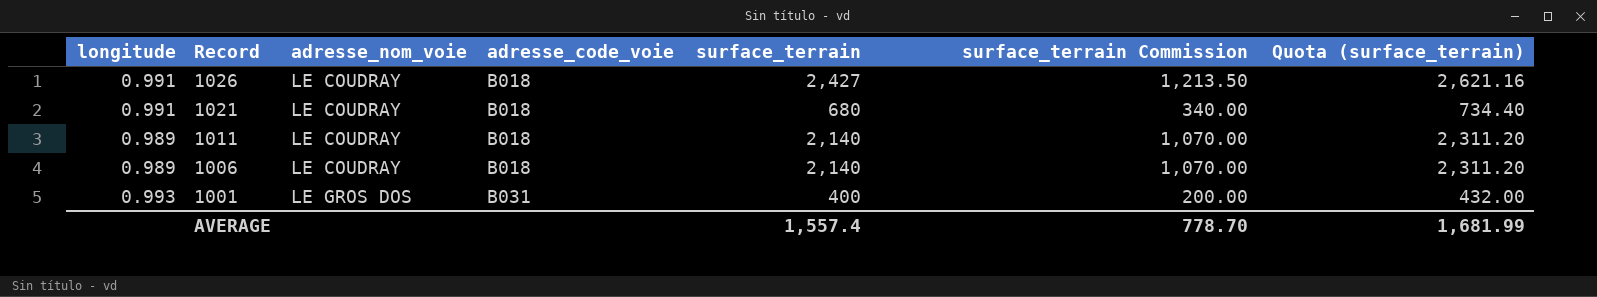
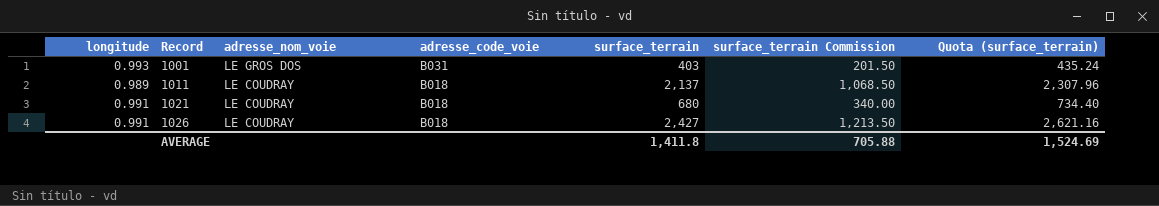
row order: Record descending -> Record ascending
row 1006: 0.989 | LE COUDRAY | B018 | 2,140 | 1,070.00 | 2,311.20 -> none
1001 | surface_terrain: 400 -> 403
1001 | surface_terrain Commission: 200.00 -> 201.50
1001 | Quota (surface_terrain): 432.00 -> 435.24
1011 | surface_terrain: 2,140 -> 2,137
1011 | surface_terrain Commission: 1,070.00 -> 1,068.50
1011 | Quota (surface_terrain): 2,311.20 -> 2,307.96
AVERAGE | surface_terrain: 1,557.4 -> 1,411.8
AVERAGE | surface_terrain Commission: 778.70 -> 705.88
AVERAGE | Quota (surface_terrain): 1,681.99 -> 1,524.69

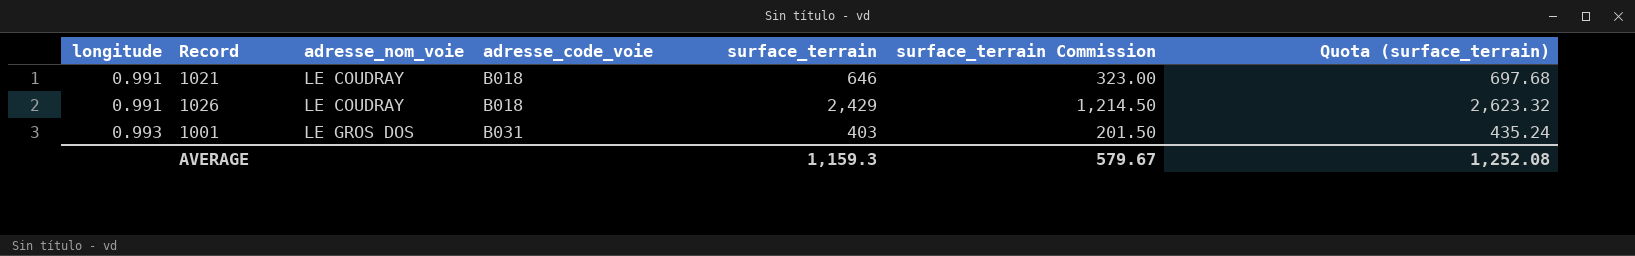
row order: Record ascending -> longitude ascending
row 1011: 0.989 | LE COUDRAY | B018 | 2,137 | 1,068.50 | 2,307.96 -> none
1021 | surface_terrain: 680 -> 646
1021 | surface_terrain Commission: 340.00 -> 323.00
1021 | Quota (surface_terrain): 734.40 -> 697.68
1026 | surface_terrain: 2,427 -> 2,429
1026 | surface_terrain Commission: 1,213.50 -> 1,214.50
1026 | Quota (surface_terrain): 2,621.16 -> 2,623.32
AVERAGE | surface_terrain: 1,411.8 -> 1,159.3
AVERAGE | surface_terrain Commission: 705.88 -> 579.67
AVERAGE | Quota (surface_terrain): 1,524.69 -> 1,252.08

